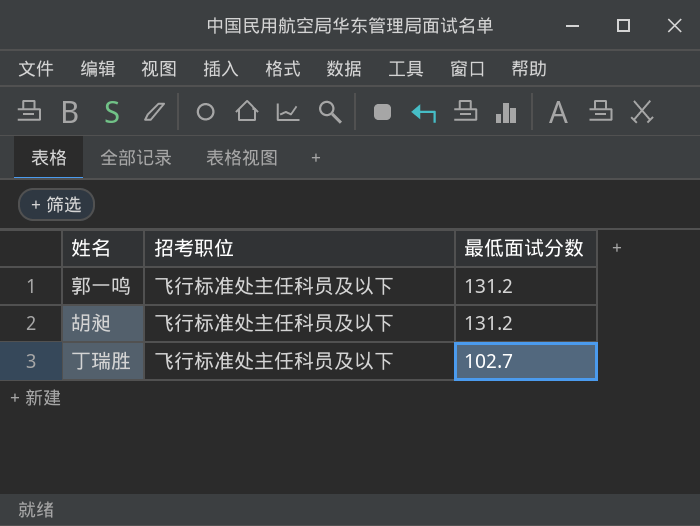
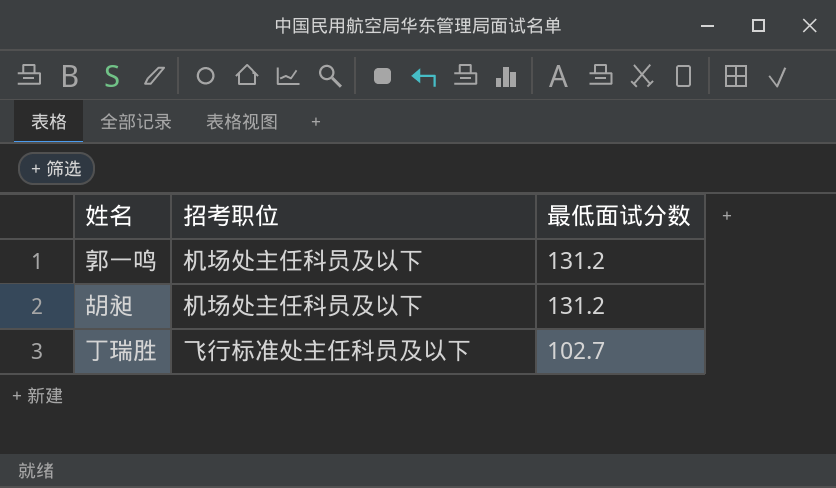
郭一鸣 | 招考职位: 飞行标准处主任科员及以下 -> 机场处主任科员及以下
胡昶 | 招考职位: 飞行标准处主任科员及以下 -> 机场处主任科员及以下

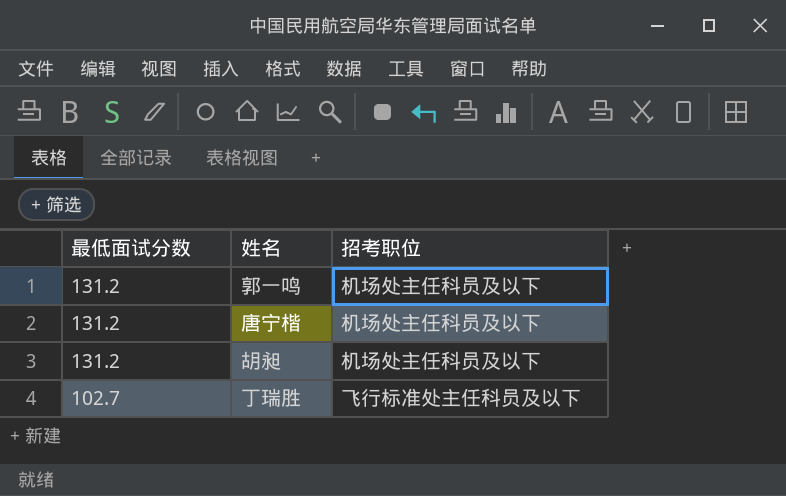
column 最低面试分数 | position: 3 -> 1
row 唐宁楷: none -> 131.2 | 机场处主任科员及以下

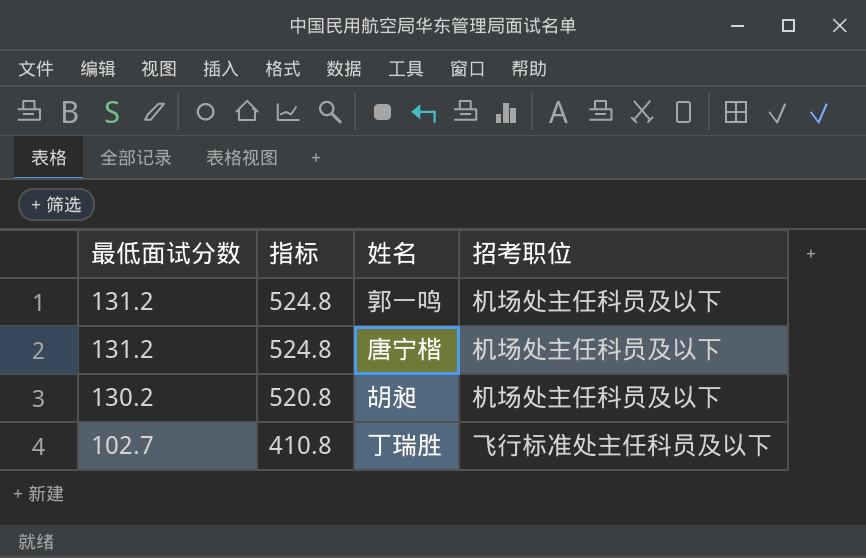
column 指标 | formula: none -> [最低面试分数] * 4
胡昶 | 最低面试分数: 131.2 -> 130.2

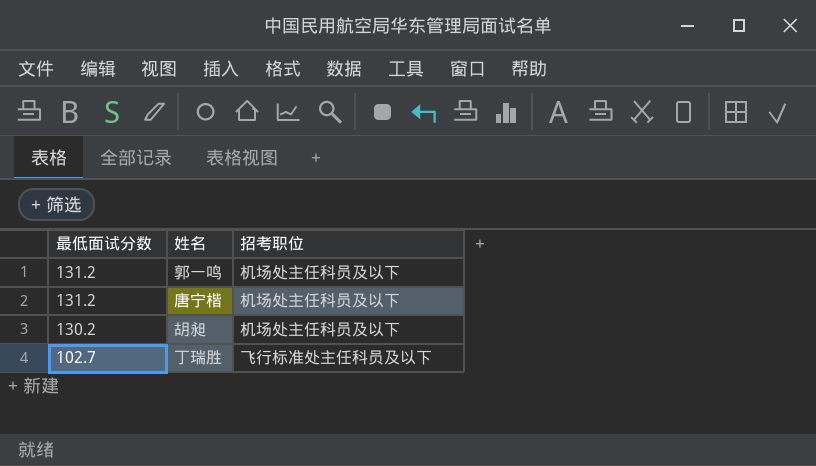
column 指标 | formula: [最低面试分数] * 4 -> none

